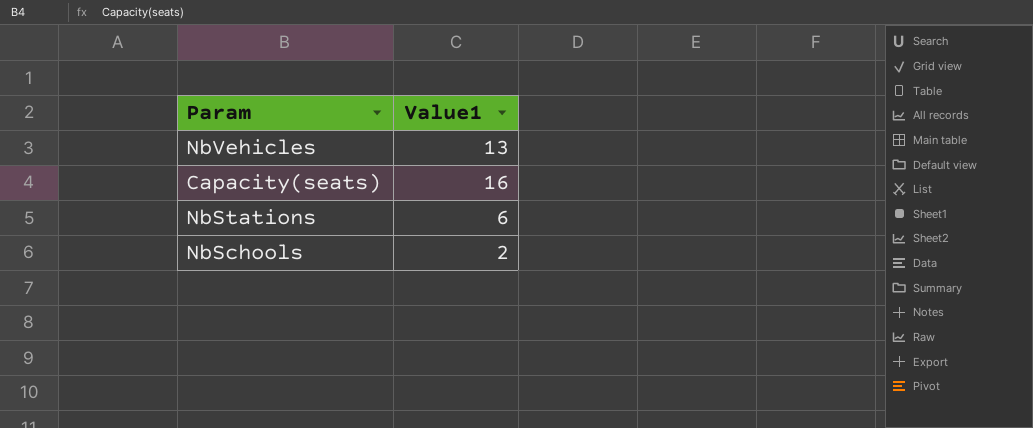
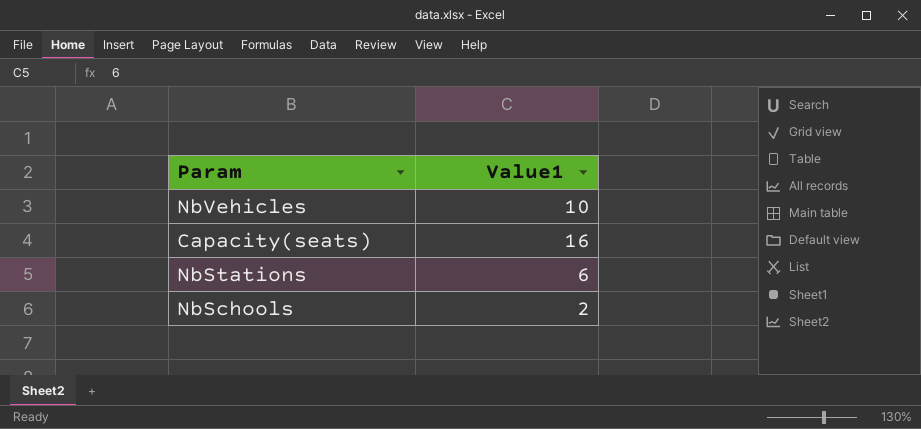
NbVehicles | Value1: 13 -> 10

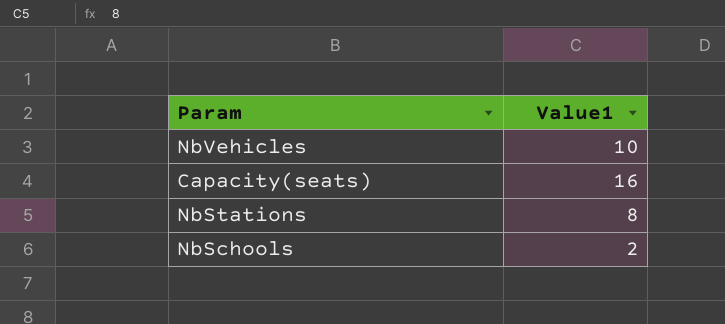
NbStations | Value1: 6 -> 8

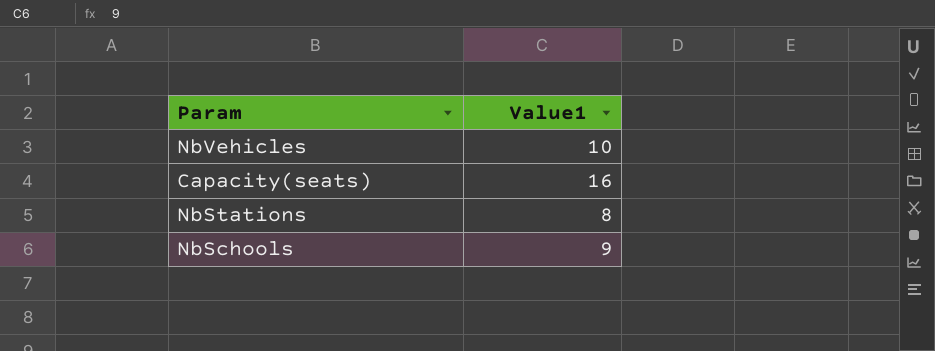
NbSchools | Value1: 2 -> 9

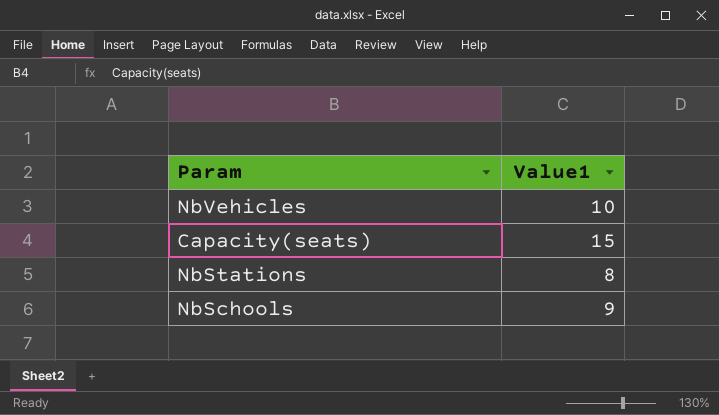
Capacity(seats) | Value1: 16 -> 15

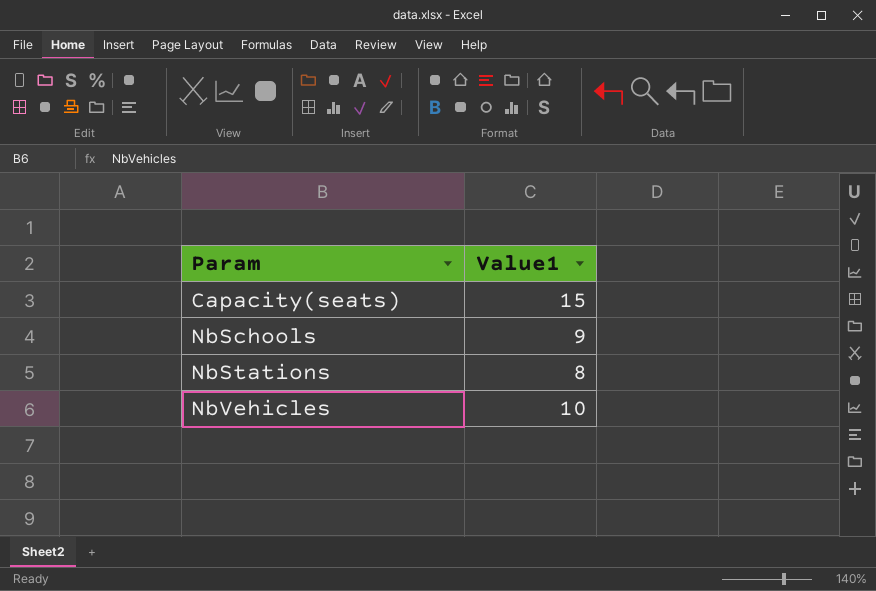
row order: none -> Param ascending

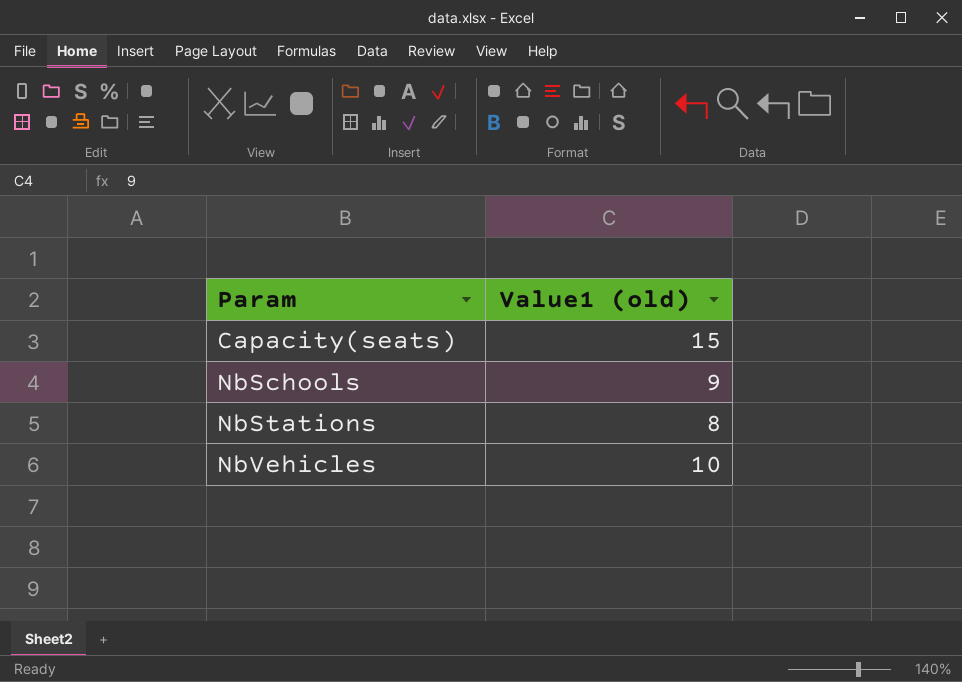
column name: Value1 -> Value1 (old)

